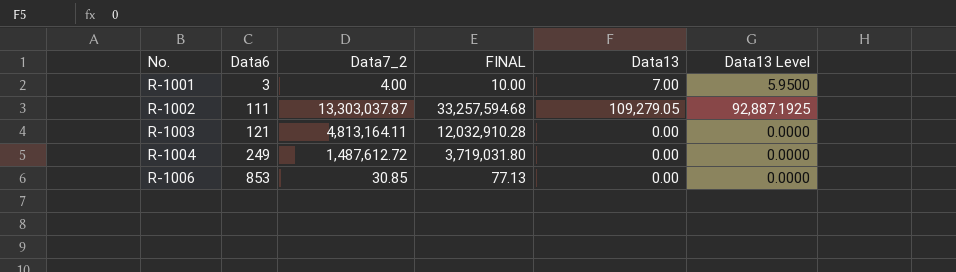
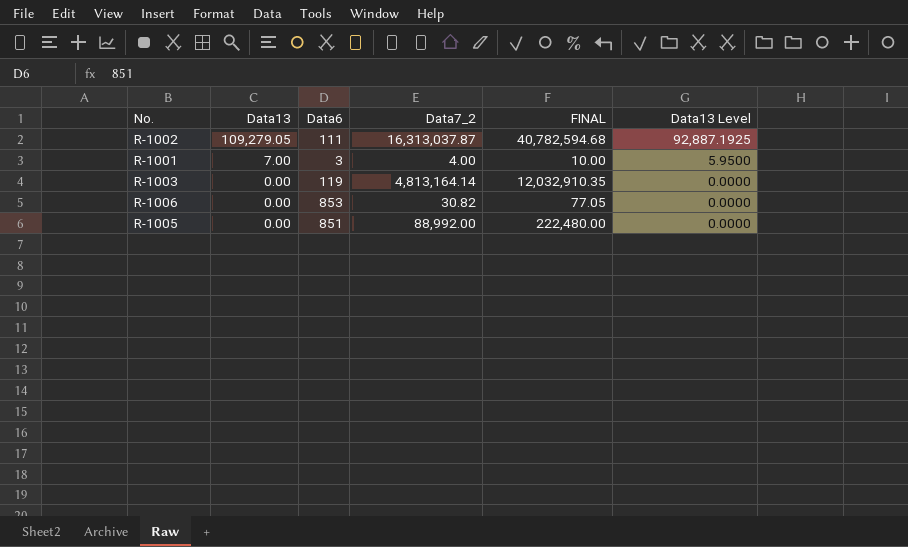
row order: No. ascending -> Data13 descending
column Data13 | position: 5 -> 2
row R-1004: 249 | 1,487,612.72 | 3,719,031.80 | 0.00 | 0.0000 -> none
R-1002 | Data7_2: 13,303,037.87 -> 16,313,037.87
R-1002 | FINAL: 33,257,594.68 -> 40,782,594.68
R-1003 | Data6: 121 -> 119
R-1003 | Data7_2: 4,813,164.11 -> 4,813,164.14
R-1003 | FINAL: 12,032,910.28 -> 12,032,910.35
R-1006 | Data7_2: 30.85 -> 30.82
R-1006 | FINAL: 77.13 -> 77.05
row R-1005: none -> 0.00 | 851 | 88,992.00 | 222,480.00 | 0.0000

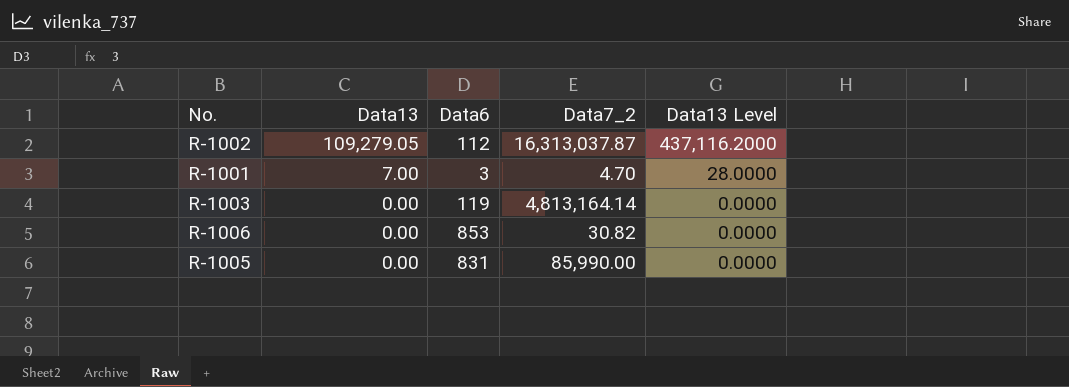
column FINAL | formula: [Data7_2] * 2.5 -> none
column Data13 Level | formula: [Data13] * 0.85 -> [Data13] * 4
R-1002 | Data6: 111 -> 112
R-1001 | Data7_2: 4.00 -> 4.70
R-1005 | Data6: 851 -> 831
R-1005 | Data7_2: 88,992.00 -> 85,990.00

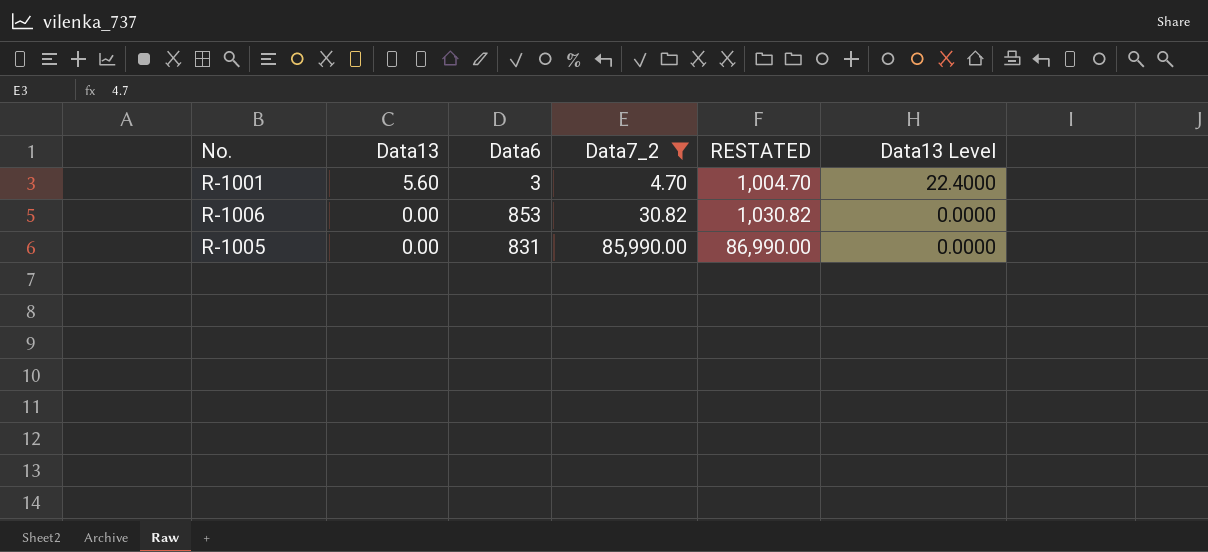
filter: none -> Data7_2 <= 85,990.00
column RESTATED | formula: none -> [Data7_2] + 1000
R-1001 | Data13: 7.00 -> 5.60
R-1001 | Data13 Level: 28.0000 -> 22.4000

